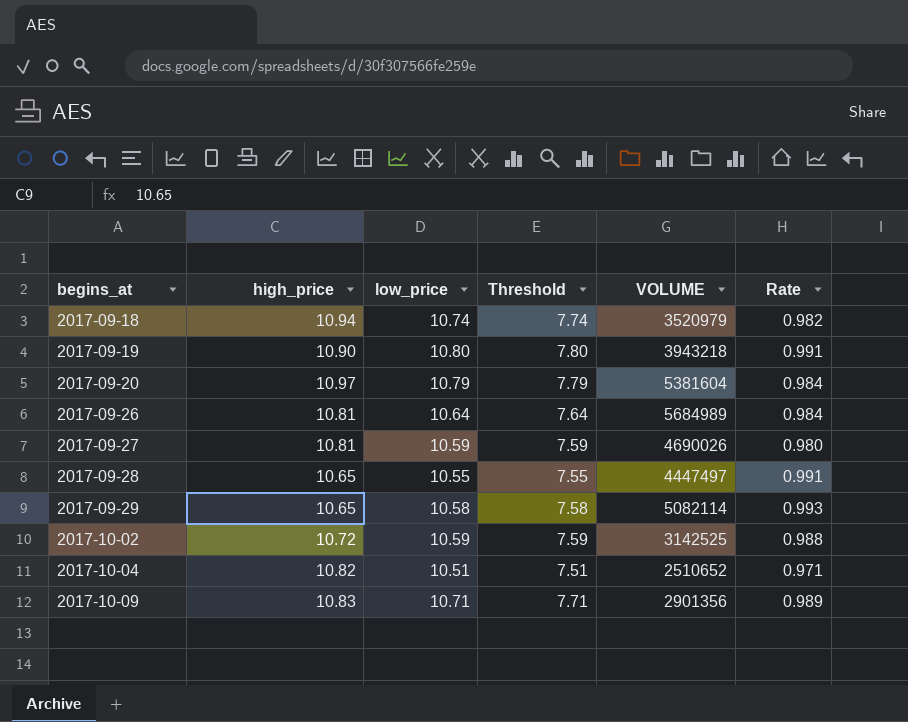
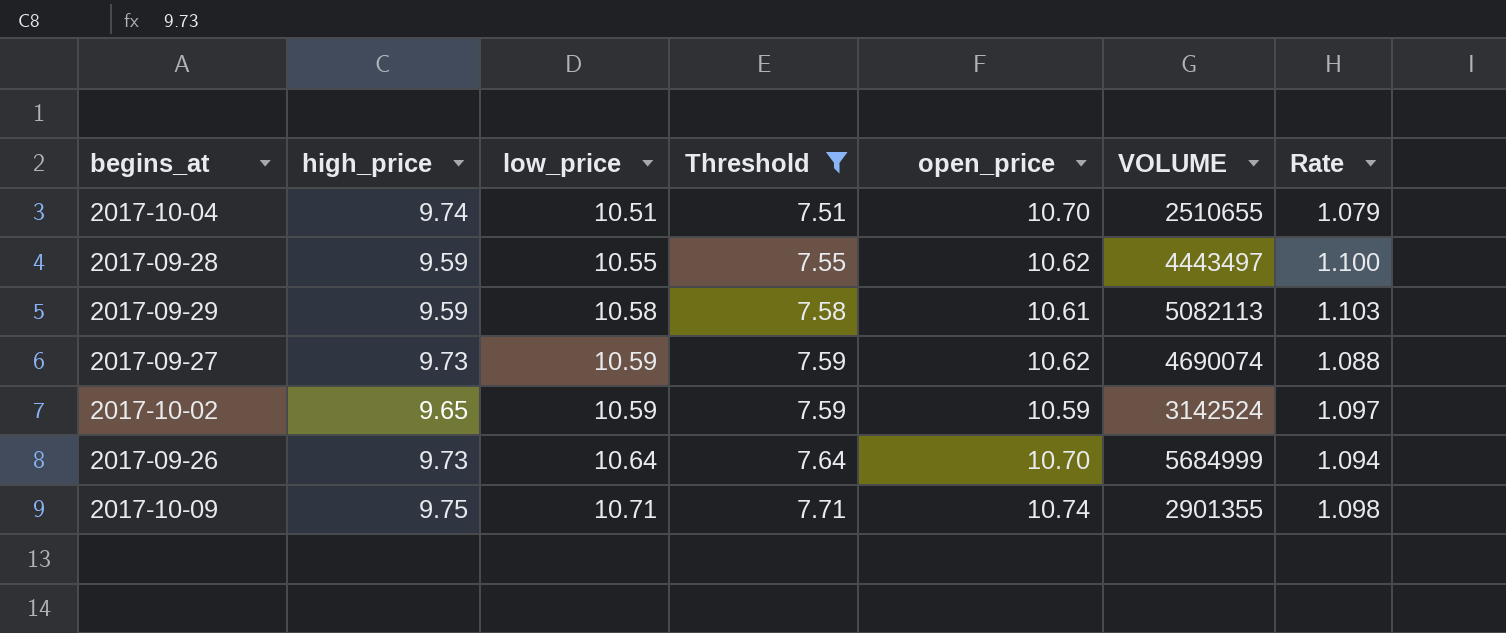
filter: none -> Threshold <= 7.71
row order: begins_at ascending -> low_price ascending
column open_price | position: none -> 5
2017-10-04 | high_price: 10.82 -> 9.74
2017-10-04 | VOLUME: 2510652 -> 2510655
2017-10-04 | Rate: 0.971 -> 1.079
2017-09-28 | high_price: 10.65 -> 9.59
2017-09-28 | VOLUME: 4447497 -> 4443497
2017-09-28 | Rate: 0.991 -> 1.100
2017-09-29 | high_price: 10.65 -> 9.59
2017-09-29 | VOLUME: 5082114 -> 5082113
2017-09-29 | Rate: 0.993 -> 1.103
2017-09-27 | high_price: 10.81 -> 9.73
2017-09-27 | VOLUME: 4690026 -> 4690074
2017-09-27 | Rate: 0.980 -> 1.088
2017-10-02 | high_price: 10.72 -> 9.65
2017-10-02 | VOLUME: 3142525 -> 3142524
2017-10-02 | Rate: 0.988 -> 1.097
2017-09-26 | high_price: 10.81 -> 9.73
2017-09-26 | VOLUME: 5684989 -> 5684999
2017-09-26 | Rate: 0.984 -> 1.094
2017-10-09 | high_price: 10.83 -> 9.75
2017-10-09 | VOLUME: 2901356 -> 2901355
2017-10-09 | Rate: 0.989 -> 1.098

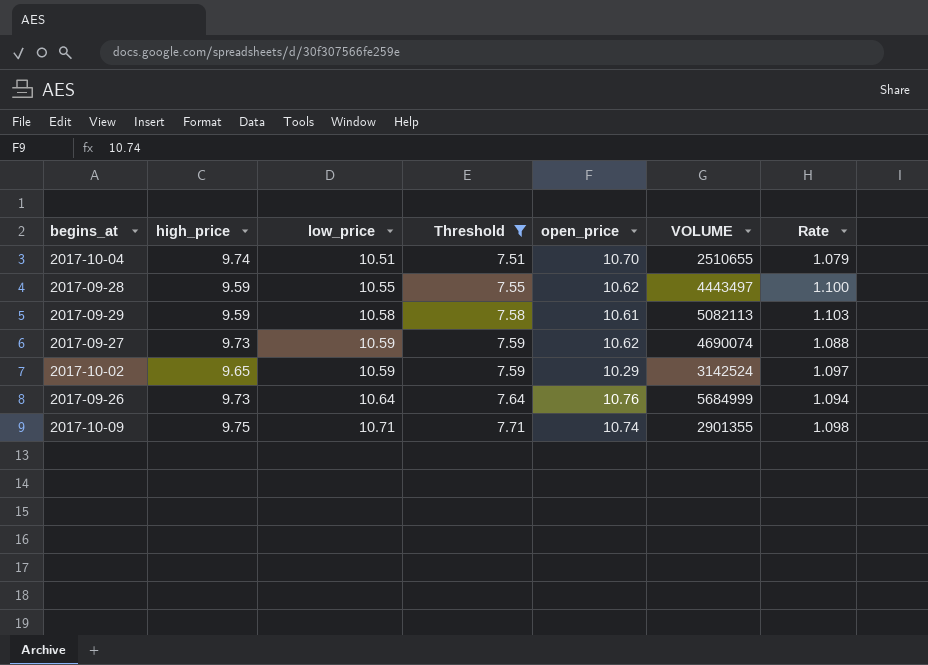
2017-10-02 | open_price: 10.59 -> 10.29
2017-09-26 | open_price: 10.70 -> 10.76

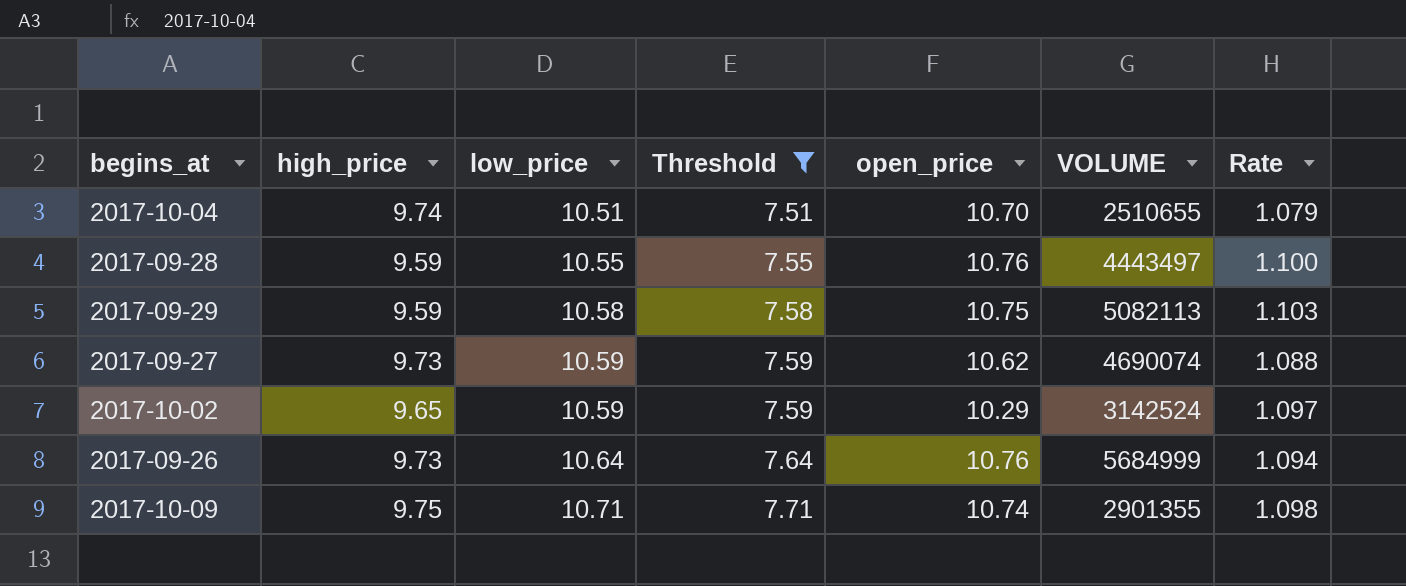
2017-09-28 | open_price: 10.62 -> 10.76
2017-09-29 | open_price: 10.61 -> 10.75

